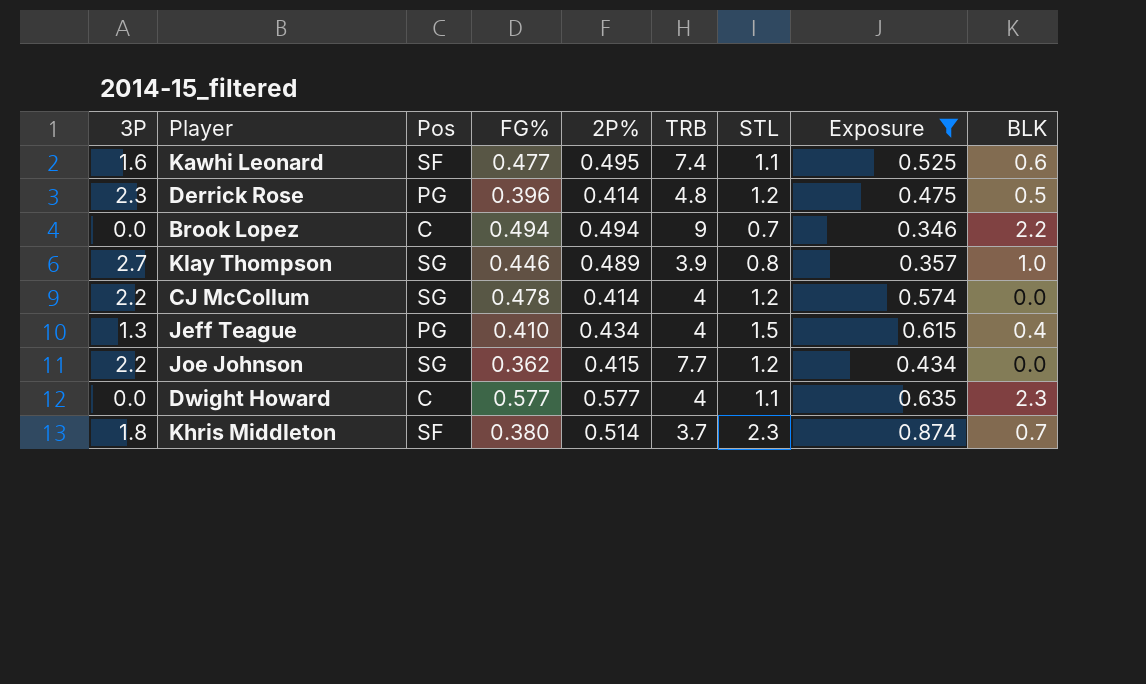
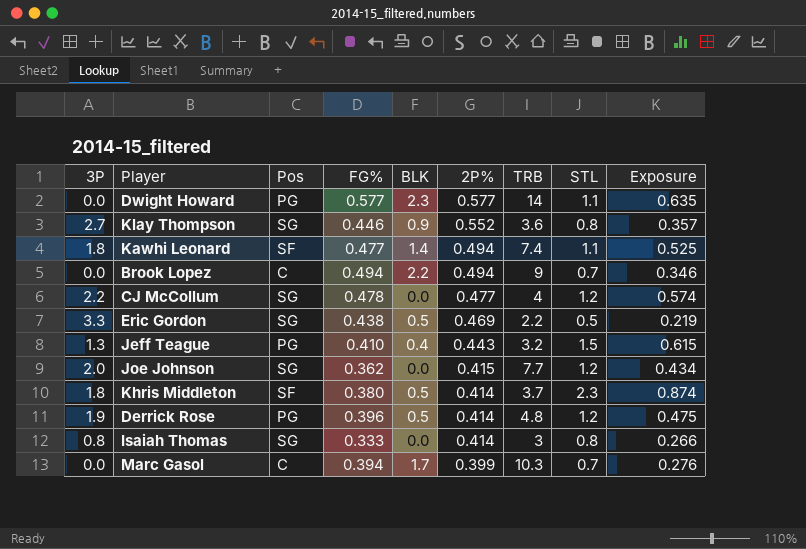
filter: Exposure >= 0.346 -> none
row order: none -> 2P% descending
column BLK | position: 9 -> 5
Dwight Howard | Pos: C -> PG
Dwight Howard | TRB: 4 -> 14
Klay Thompson | BLK: 1.0 -> 0.9
Klay Thompson | 2P%: 0.489 -> 0.552
Klay Thompson | TRB: 3.9 -> 3.6
Kawhi Leonard | 3P: 1.6 -> 1.8
Kawhi Leonard | BLK: 0.6 -> 1.4
Kawhi Leonard | 2P%: 0.495 -> 0.494
CJ McCollum | 2P%: 0.414 -> 0.477
Jeff Teague | 2P%: 0.434 -> 0.443
Jeff Teague | TRB: 4 -> 3.2
Joe Johnson | 3P: 2.2 -> 2.0
Khris Middleton | BLK: 0.7 -> 0.5
Khris Middleton | 2P%: 0.514 -> 0.414
Derrick Rose | 3P: 2.3 -> 1.9

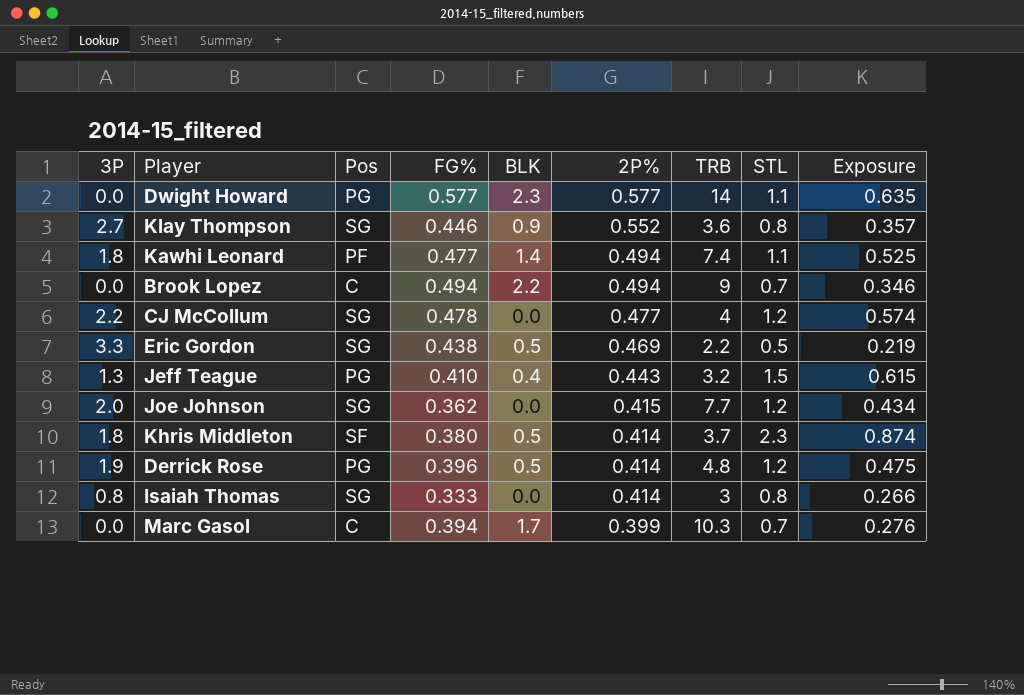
Kawhi Leonard | Pos: SF -> PF

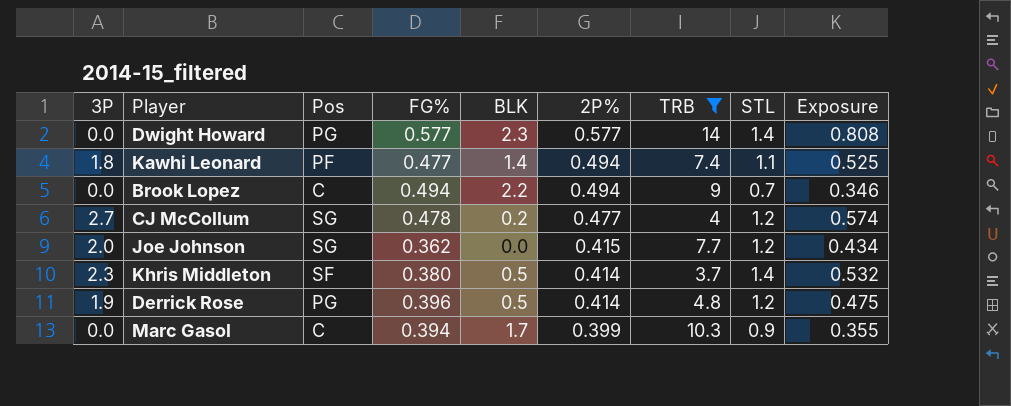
filter: none -> TRB >= 3.7
Dwight Howard | STL: 1.1 -> 1.4
Dwight Howard | Exposure: 0.635 -> 0.808
CJ McCollum | 3P: 2.2 -> 2.7
CJ McCollum | BLK: 0.0 -> 0.2
Khris Middleton | 3P: 1.8 -> 2.3
Khris Middleton | STL: 2.3 -> 1.4
Khris Middleton | Exposure: 0.874 -> 0.532
Marc Gasol | STL: 0.7 -> 0.9
Marc Gasol | Exposure: 0.276 -> 0.355

